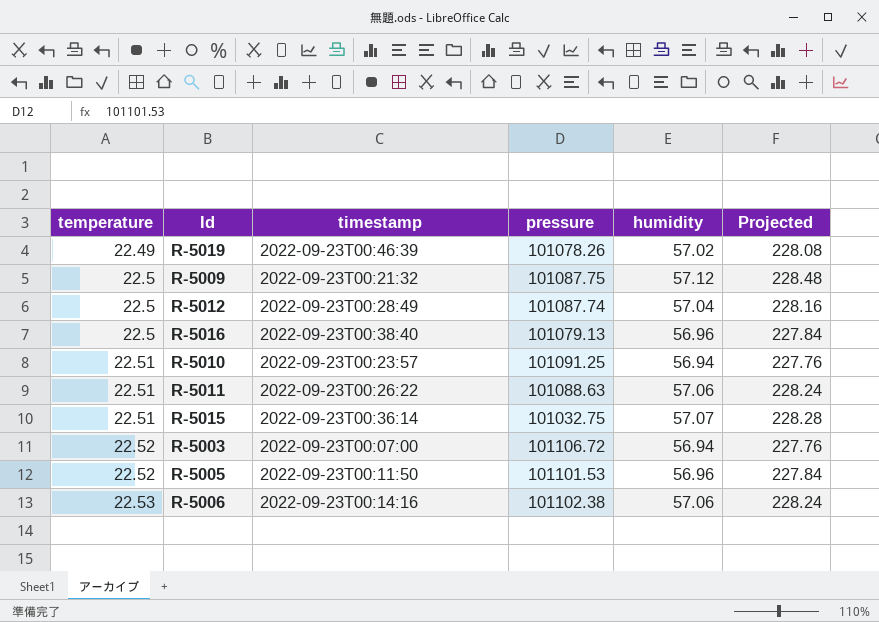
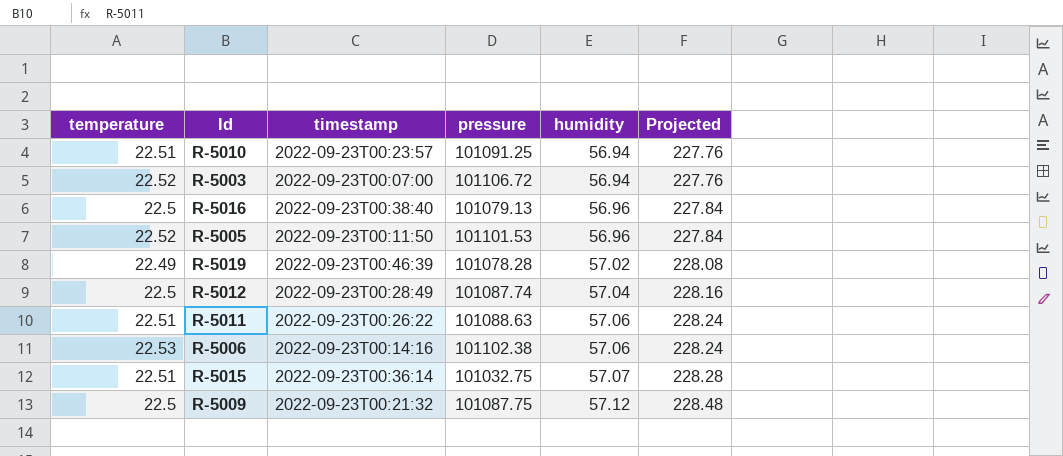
row order: temperature ascending -> humidity ascending
R-5019 | pressure: 101078.26 -> 101078.28

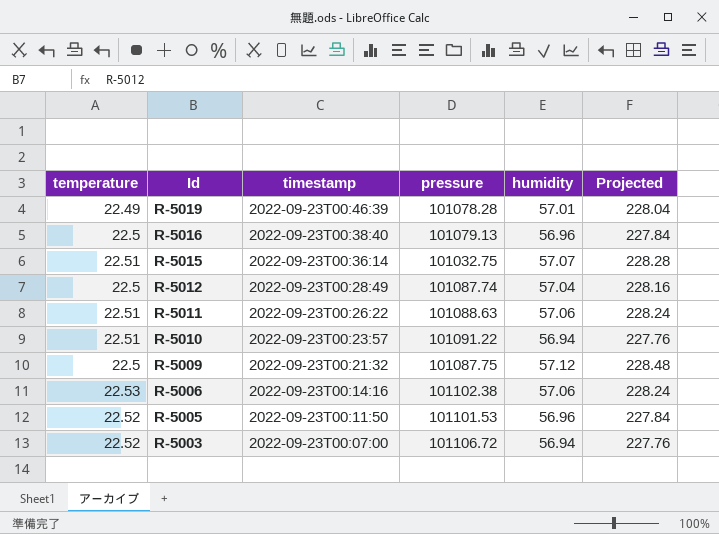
row order: humidity ascending -> Id descending
R-5019 | humidity: 57.02 -> 57.01
R-5019 | Projected: 228.08 -> 228.04
R-5010 | pressure: 101091.25 -> 101091.22

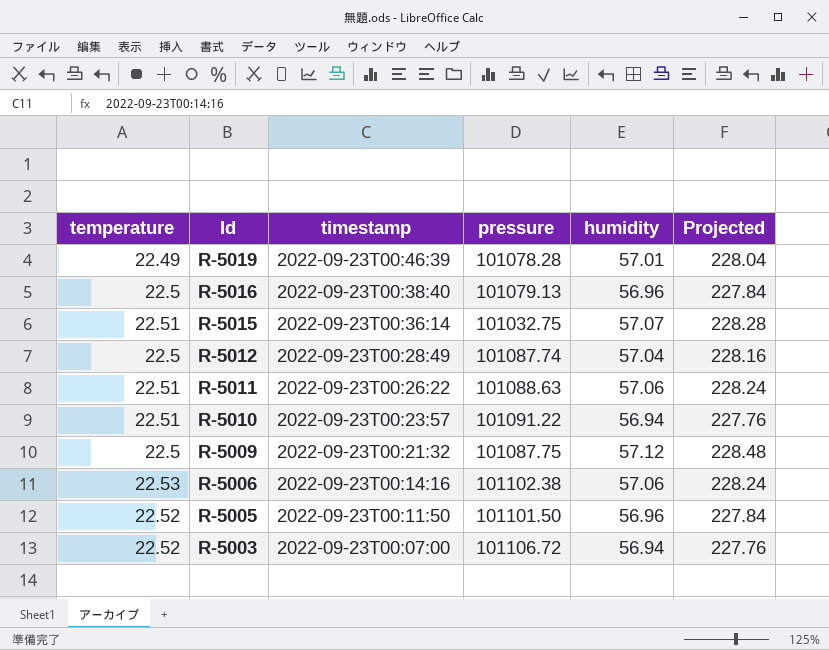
R-5005 | pressure: 101101.53 -> 101101.50

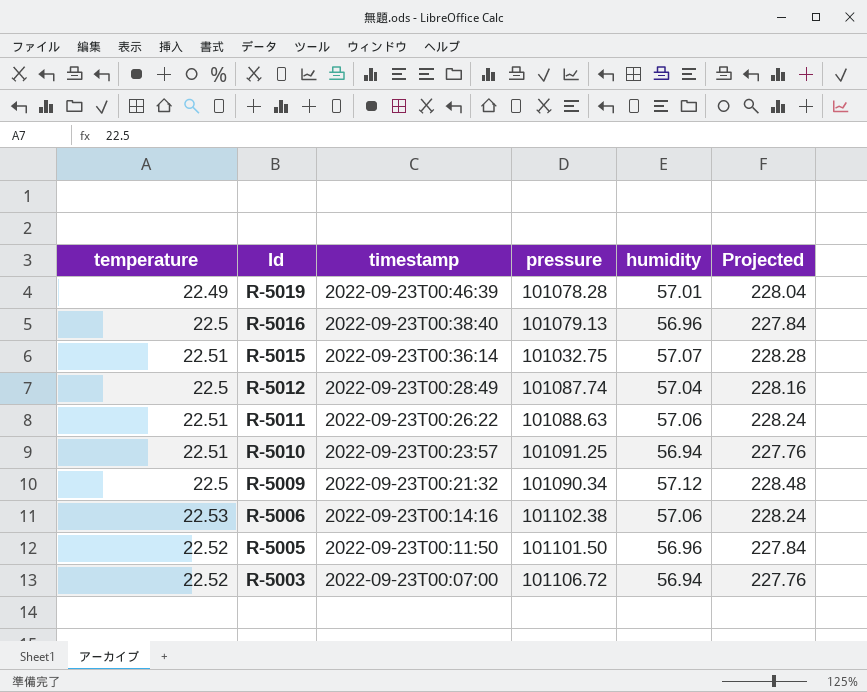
R-5010 | pressure: 101091.22 -> 101091.25
R-5009 | pressure: 101087.75 -> 101090.34

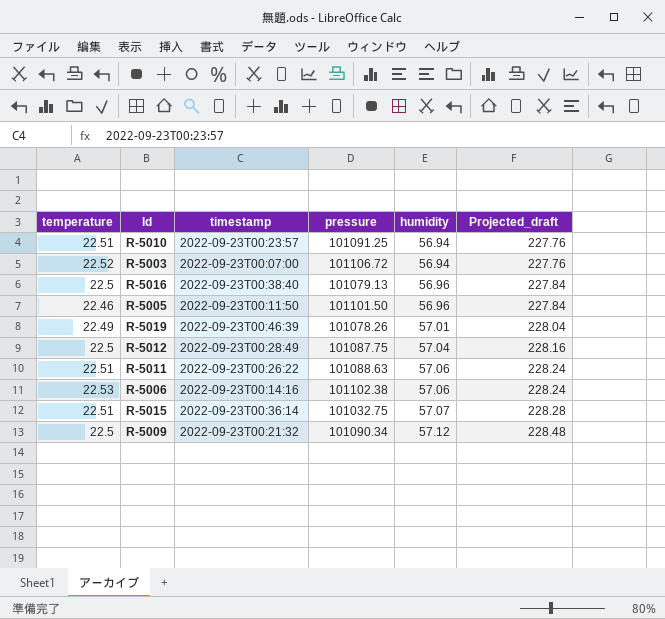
row order: Id descending -> humidity ascending
column name: Projected -> Projected_draft
R-5005 | temperature: 22.52 -> 22.46
R-5019 | pressure: 101078.28 -> 101078.26
R-5012 | pressure: 101087.74 -> 101087.75

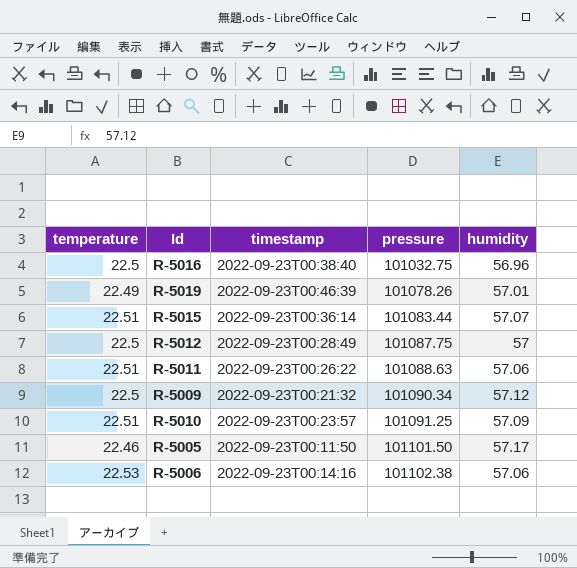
row order: humidity ascending -> pressure ascending
column Projected_draft | formula: [humidity] * 4 -> none
row R-5003: 22.52 | 2022-09-23T00:07:00 | 101106.72 | 56.94 | 227.76 -> none
R-5016 | pressure: 101079.13 -> 101032.75
R-5015 | pressure: 101032.75 -> 101083.44
R-5012 | humidity: 57.04 -> 57
R-5010 | humidity: 56.94 -> 57.09
R-5005 | humidity: 56.96 -> 57.17

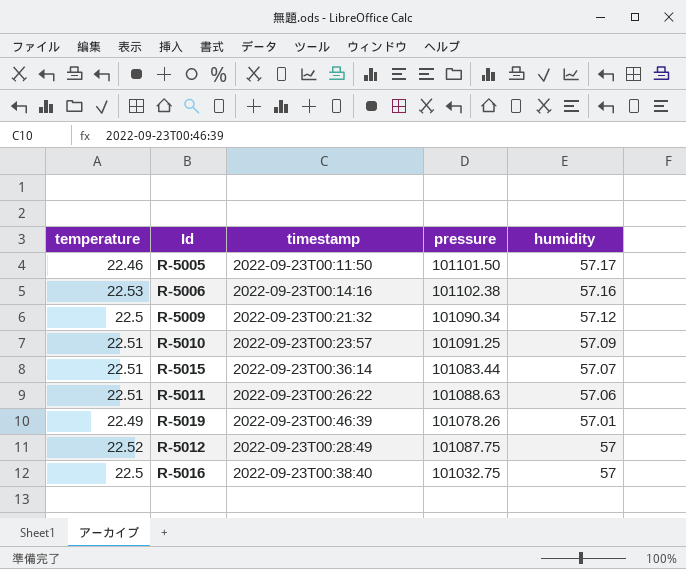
row order: pressure ascending -> humidity descending
R-5006 | humidity: 57.06 -> 57.16
R-5012 | temperature: 22.5 -> 22.52
R-5016 | humidity: 56.96 -> 57

